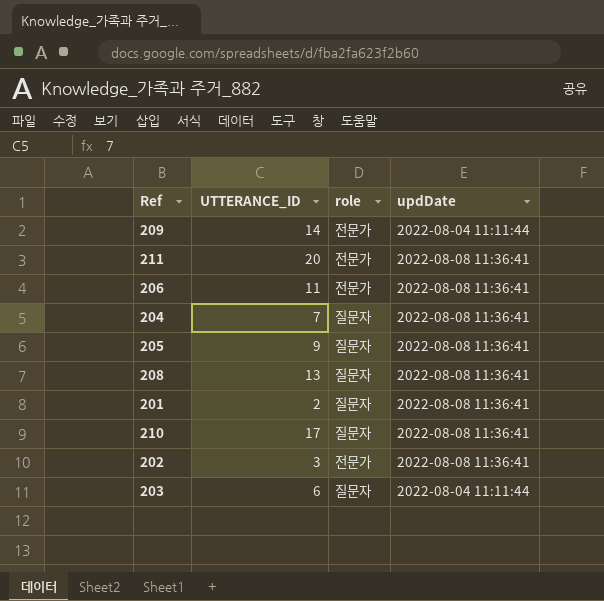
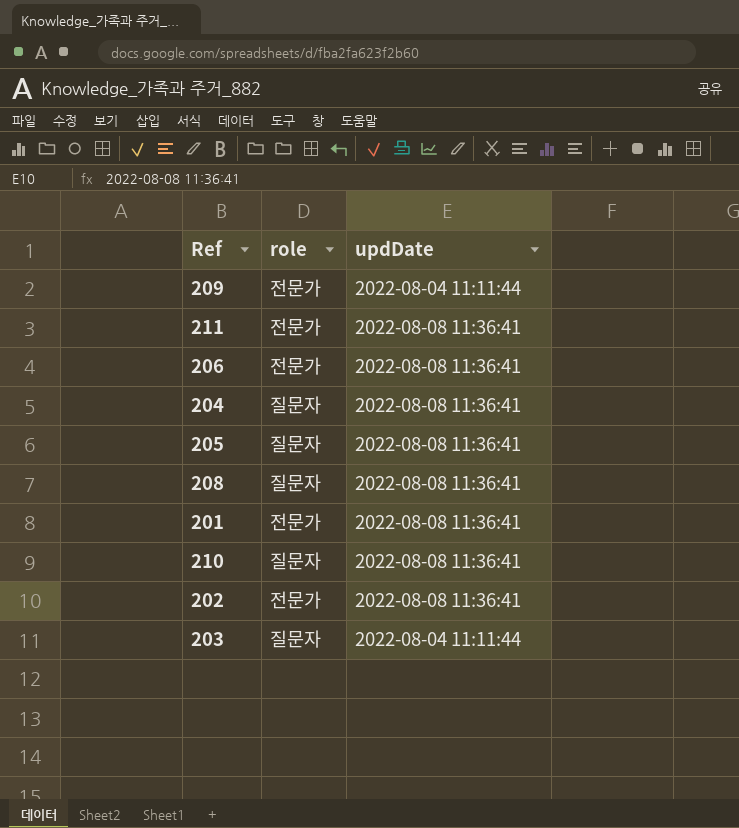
column UTTERANCE_ID | position: 2 -> none
201 | role: 질문자 -> 전문가

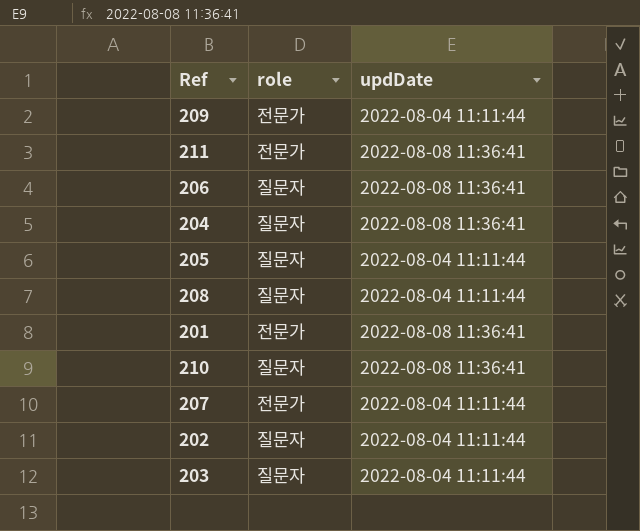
206 | role: 전문가 -> 질문자
205 | updDate: 2022-08-08 11:36:41 -> 2022-08-04 11:11:44
208 | updDate: 2022-08-08 11:36:41 -> 2022-08-04 11:11:44
row 207: none -> 전문가 | 2022-08-04 11:11:44
202 | role: 전문가 -> 질문자
202 | updDate: 2022-08-08 11:36:41 -> 2022-08-04 11:11:44

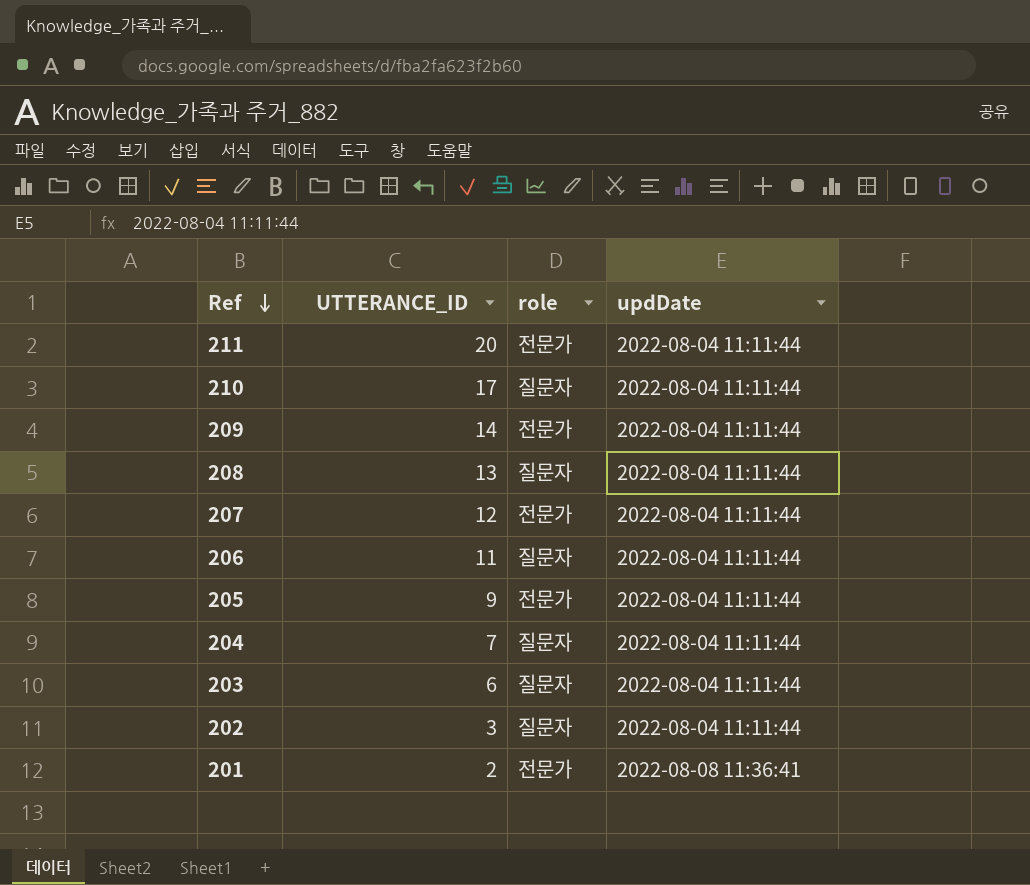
row order: none -> Ref descending
column UTTERANCE_ID | position: none -> 2
211 | updDate: 2022-08-08 11:36:41 -> 2022-08-04 11:11:44
210 | updDate: 2022-08-08 11:36:41 -> 2022-08-04 11:11:44
206 | updDate: 2022-08-08 11:36:41 -> 2022-08-04 11:11:44
205 | role: 질문자 -> 전문가
204 | updDate: 2022-08-08 11:36:41 -> 2022-08-04 11:11:44

